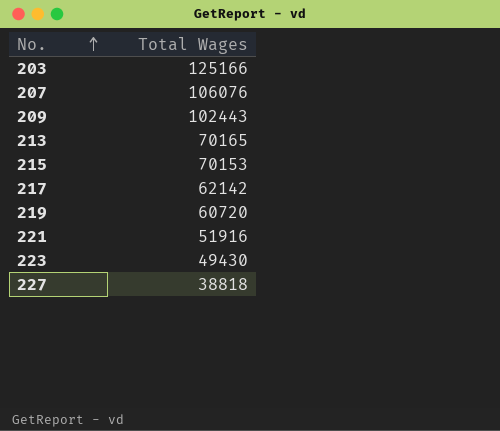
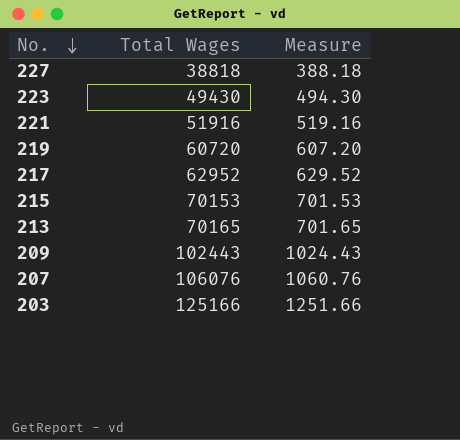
row order: No. ascending -> No. descending
column Measure | formula: none -> [Total Wages] * 0.01
217 | Total Wages: 62142 -> 62952

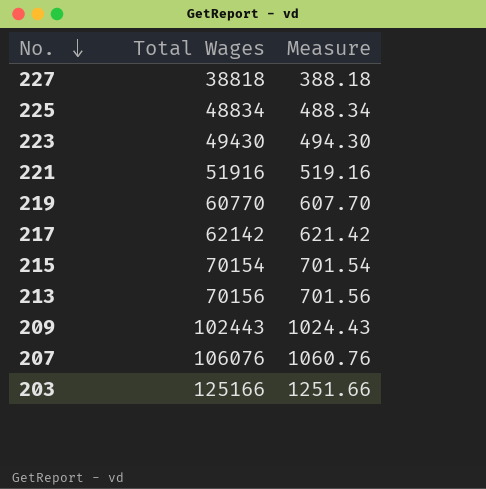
row 225: none -> 48834 | 488.34
219 | Total Wages: 60720 -> 60770
219 | Measure: 607.20 -> 607.70
217 | Total Wages: 62952 -> 62142
217 | Measure: 629.52 -> 621.42
215 | Total Wages: 70153 -> 70154
215 | Measure: 701.53 -> 701.54
213 | Total Wages: 70165 -> 70156
213 | Measure: 701.65 -> 701.56

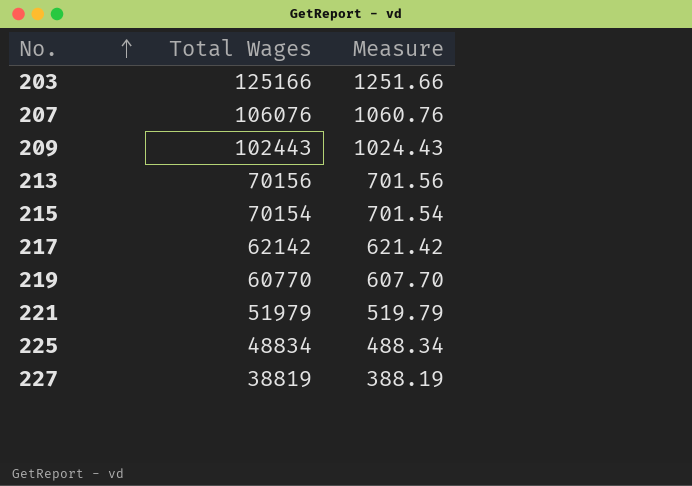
row order: No. descending -> No. ascending
row 223: 49430 | 494.30 -> none
221 | Total Wages: 51916 -> 51979
221 | Measure: 519.16 -> 519.79
227 | Total Wages: 38818 -> 38819
227 | Measure: 388.18 -> 388.19

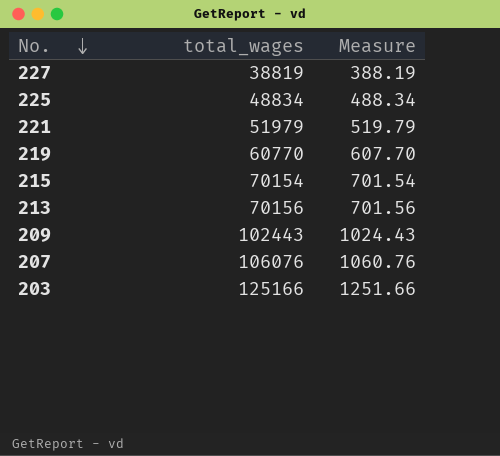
row order: No. ascending -> No. descending
column name: Total Wages -> total_wages
row 217: 62142 | 621.42 -> none

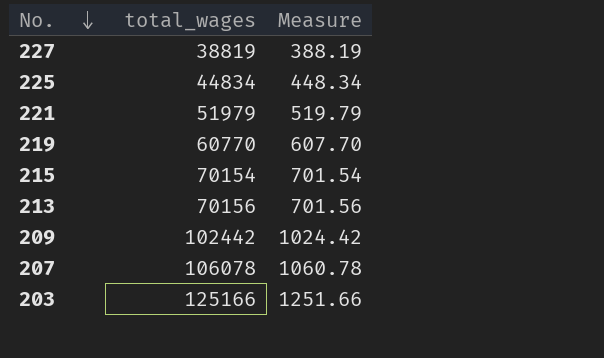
225 | total_wages: 48834 -> 44834
225 | Measure: 488.34 -> 448.34
209 | total_wages: 102443 -> 102442
209 | Measure: 1024.43 -> 1024.42
207 | total_wages: 106076 -> 106078
207 | Measure: 1060.76 -> 1060.78

